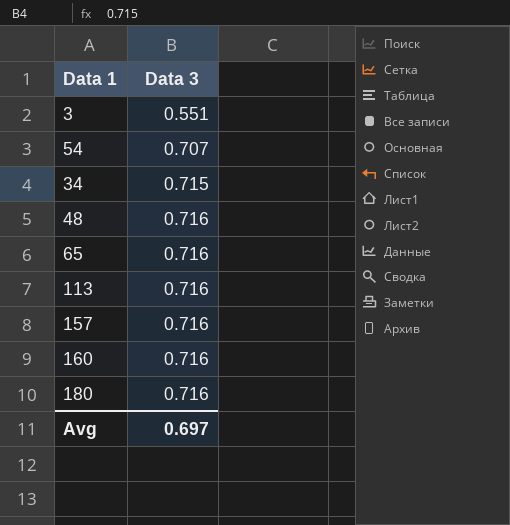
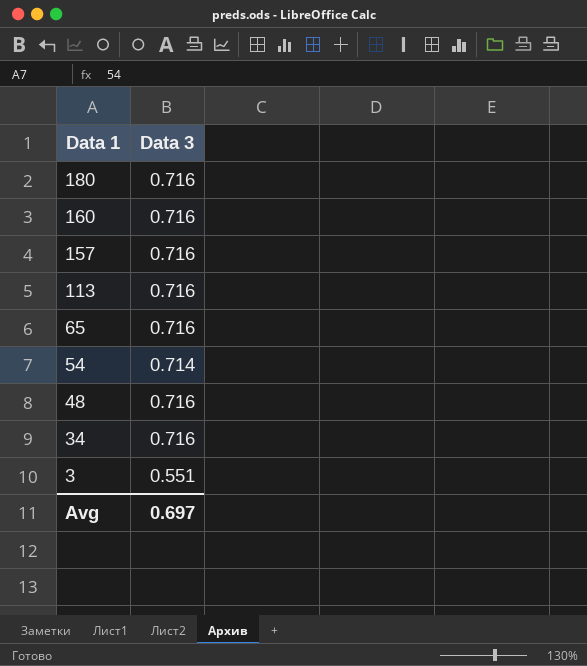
row order: Data 3 ascending -> Data 1 descending
54 | Data 3: 0.707 -> 0.714
34 | Data 3: 0.715 -> 0.716

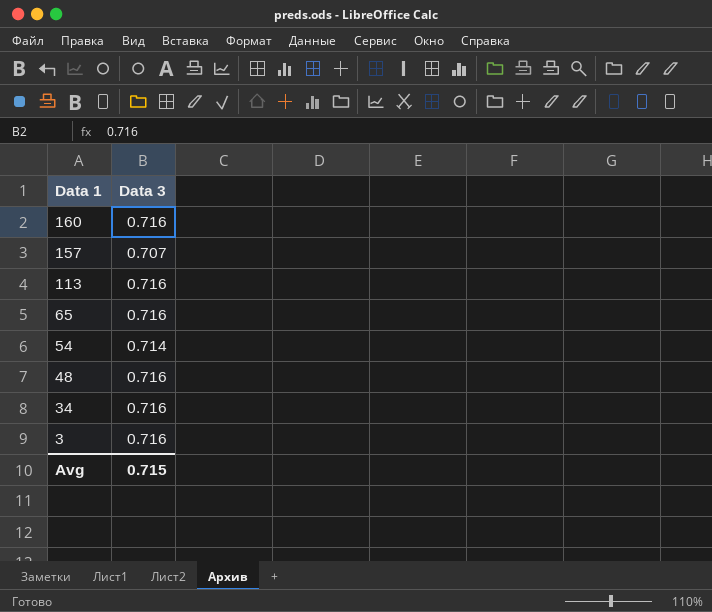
row 180: 0.716 -> none
157 | Data 3: 0.716 -> 0.707
3 | Data 3: 0.551 -> 0.716
Avg | Data 3: 0.697 -> 0.715

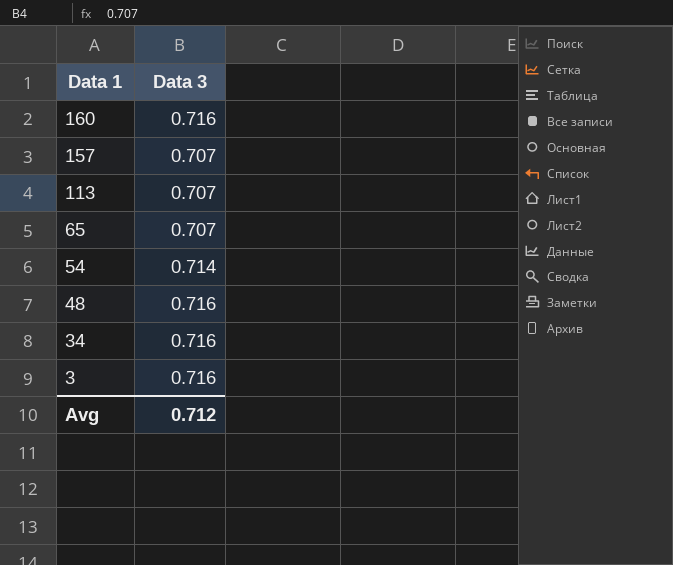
113 | Data 3: 0.716 -> 0.707
65 | Data 3: 0.716 -> 0.707
Avg | Data 3: 0.715 -> 0.712

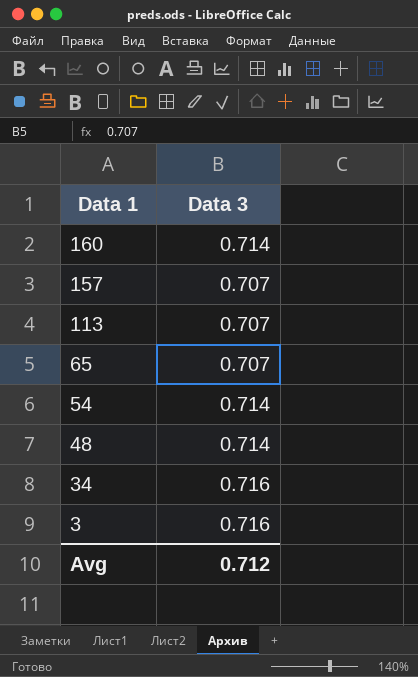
160 | Data 3: 0.716 -> 0.714
48 | Data 3: 0.716 -> 0.714

